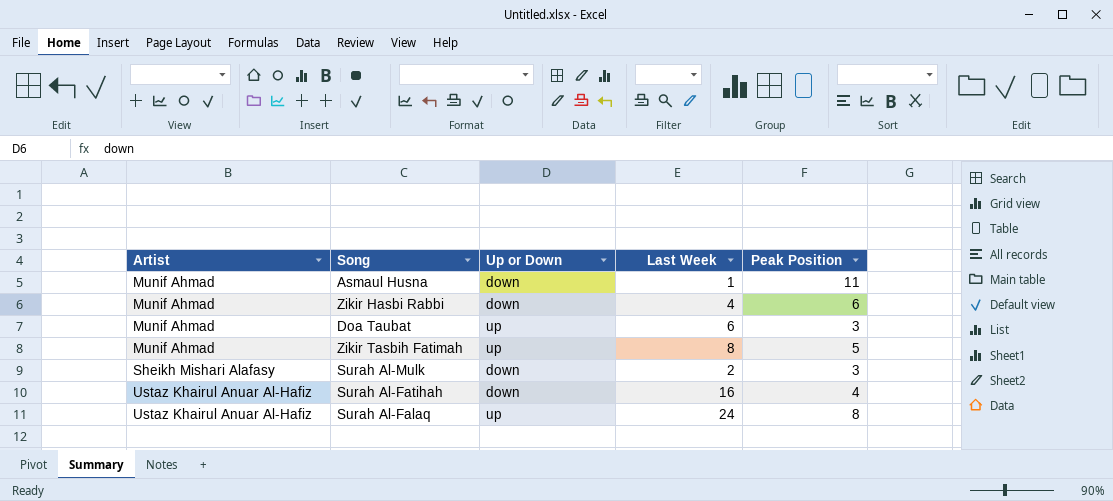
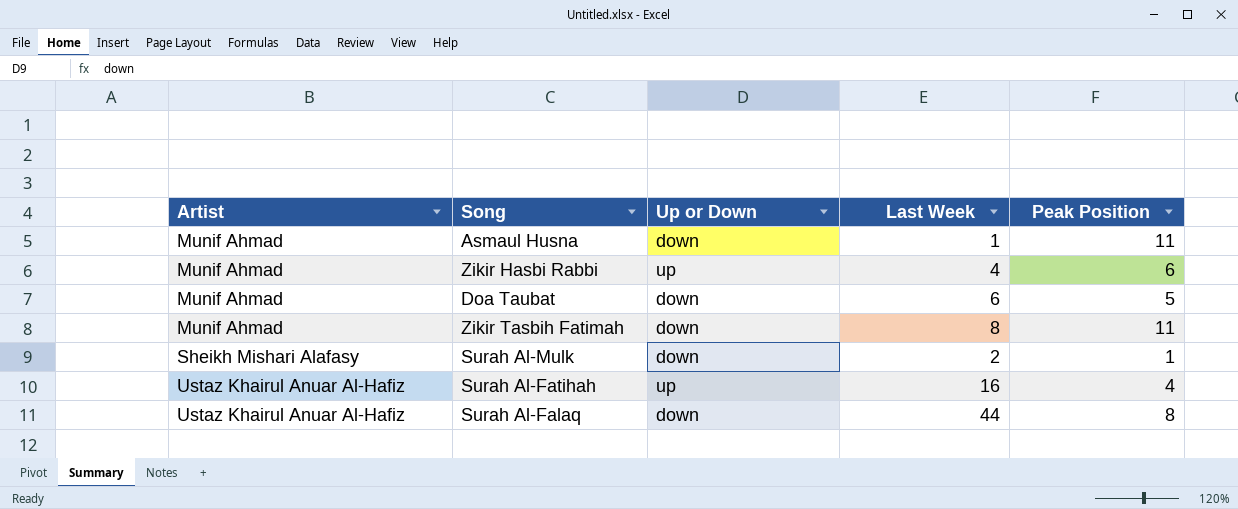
Zikir Hasbi Rabbi | Up or Down: down -> up
Doa Taubat | Up or Down: up -> down
Doa Taubat | Peak Position: 3 -> 5
Zikir Tasbih Fatimah | Up or Down: up -> down
Zikir Tasbih Fatimah | Peak Position: 5 -> 11
Surah Al-Mulk | Peak Position: 3 -> 1
Surah Al-Fatihah | Up or Down: down -> up
Surah Al-Falaq | Up or Down: up -> down
Surah Al-Falaq | Last Week: 24 -> 44

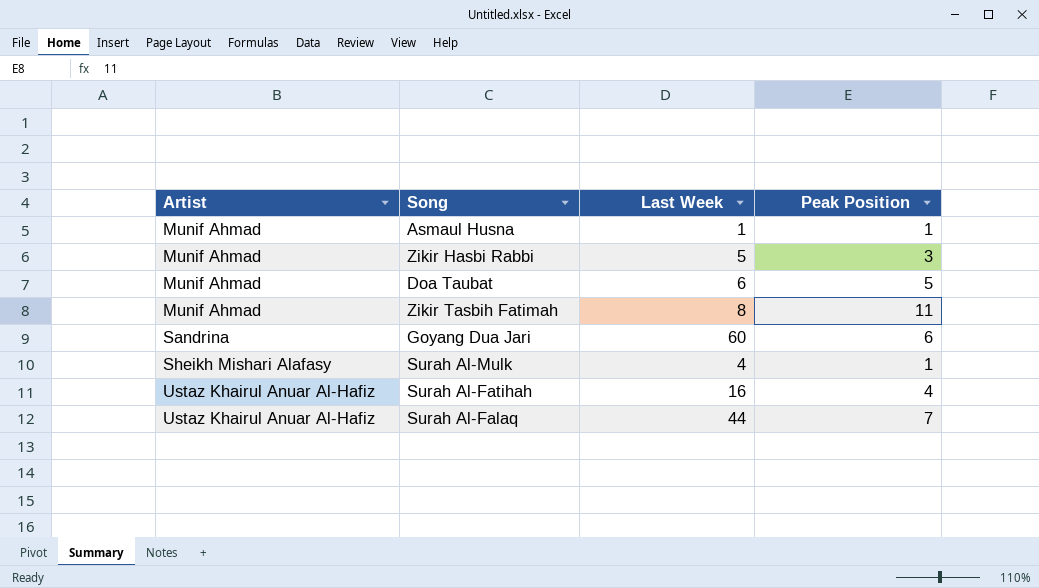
column Up or Down | position: 3 -> none
Asmaul Husna | Peak Position: 11 -> 1
Zikir Hasbi Rabbi | Last Week: 4 -> 5
Zikir Hasbi Rabbi | Peak Position: 6 -> 3
row Goyang Dua Jari: none -> Sandrina | 60 | 6
Surah Al-Mulk | Last Week: 2 -> 4
Surah Al-Falaq | Peak Position: 8 -> 7

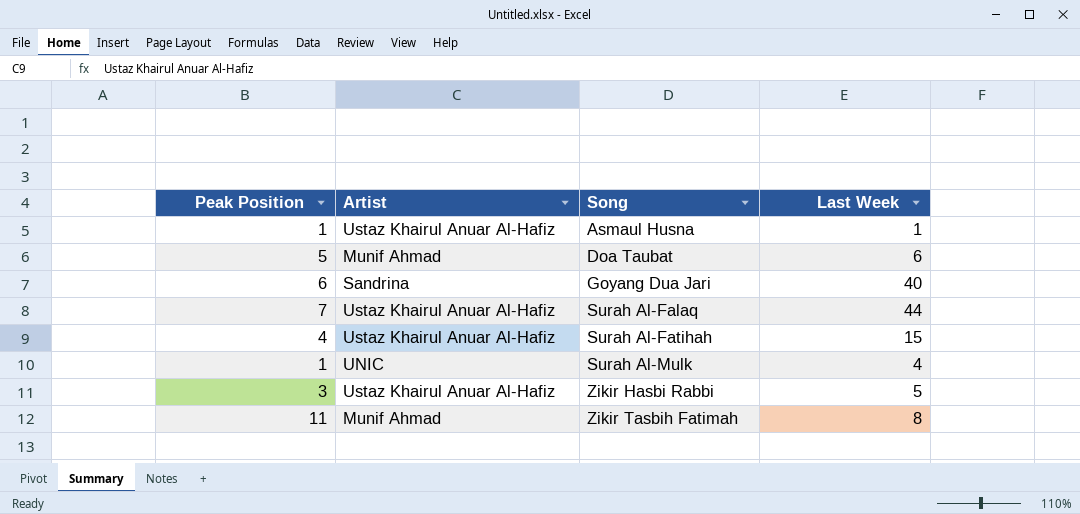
row order: Artist ascending -> Song ascending
column Peak Position | position: 4 -> 1
Asmaul Husna | Artist: Munif Ahmad -> Ustaz Khairul Anuar Al-Hafiz
Goyang Dua Jari | Last Week: 60 -> 40
Surah Al-Fatihah | Last Week: 16 -> 15
Surah Al-Mulk | Artist: Sheikh Mishari Alafasy -> UNIC
Zikir Hasbi Rabbi | Artist: Munif Ahmad -> Ustaz Khairul Anuar Al-Hafiz

